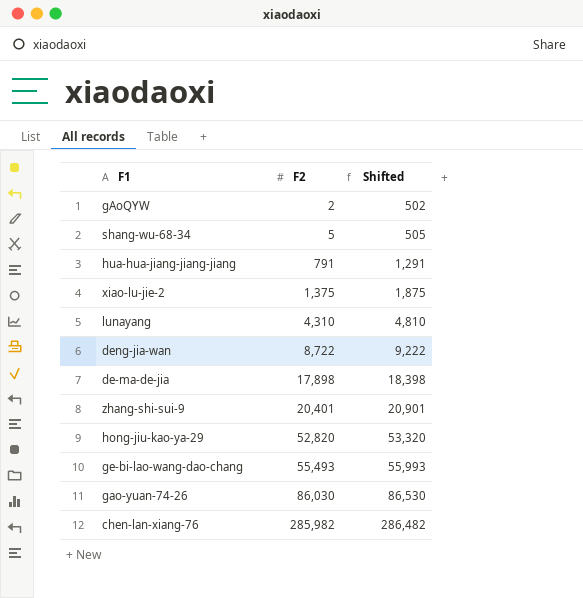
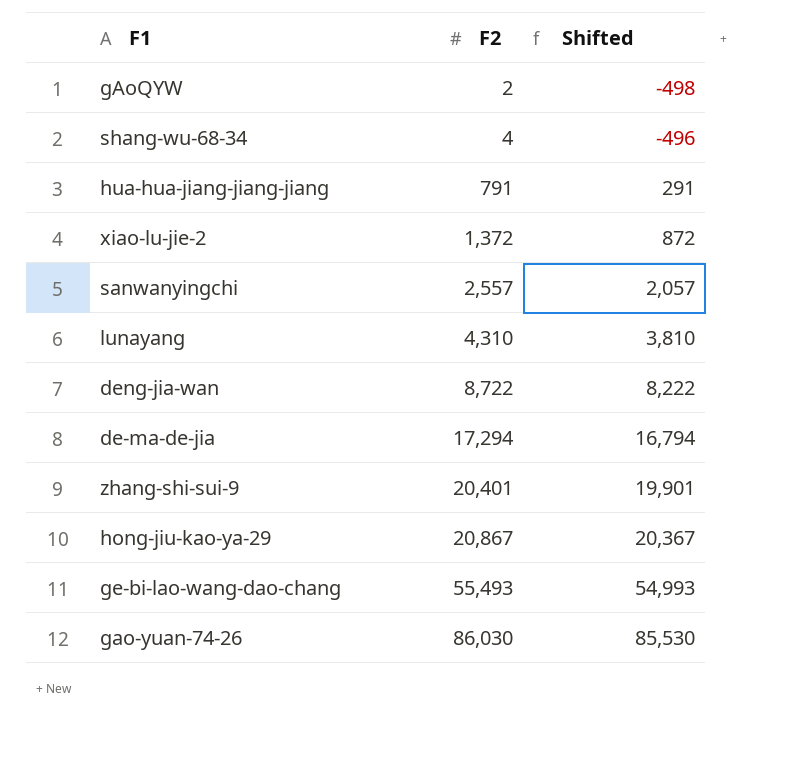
column Shifted | formula: [F2] + 500 -> [F2] - 500
row chen-lan-xiang-76: 285,982 | 286,482 -> none
shang-wu-68-34 | F2: 5 -> 4
xiao-lu-jie-2 | F2: 1,375 -> 1,372
row sanwanyingchi: none -> 2,557 | 2,057
de-ma-de-jia | F2: 17,898 -> 17,294
hong-jiu-kao-ya-29 | F2: 52,820 -> 20,867

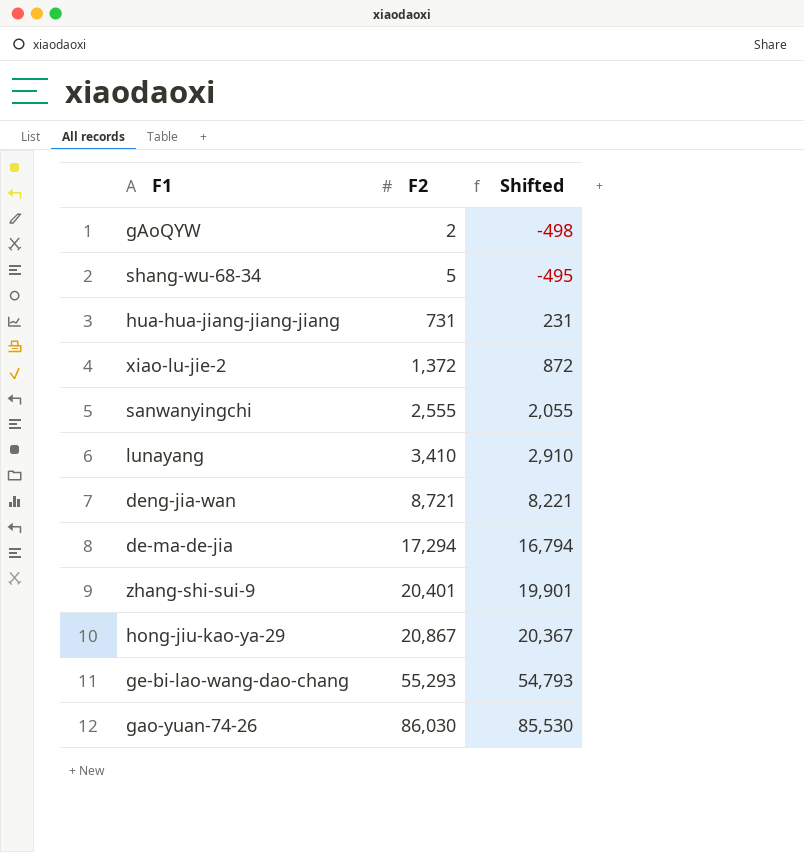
shang-wu-68-34 | F2: 4 -> 5
shang-wu-68-34 | Shifted: -496 -> -495
hua-hua-jiang-jiang-jiang | F2: 791 -> 731
hua-hua-jiang-jiang-jiang | Shifted: 291 -> 231
sanwanyingchi | F2: 2,557 -> 2,555
sanwanyingchi | Shifted: 2,057 -> 2,055
lunayang | F2: 4,310 -> 3,410
lunayang | Shifted: 3,810 -> 2,910
deng-jia-wan | F2: 8,722 -> 8,721
deng-jia-wan | Shifted: 8,222 -> 8,221
ge-bi-lao-wang-dao-chang | F2: 55,493 -> 55,293
ge-bi-lao-wang-dao-chang | Shifted: 54,993 -> 54,793

